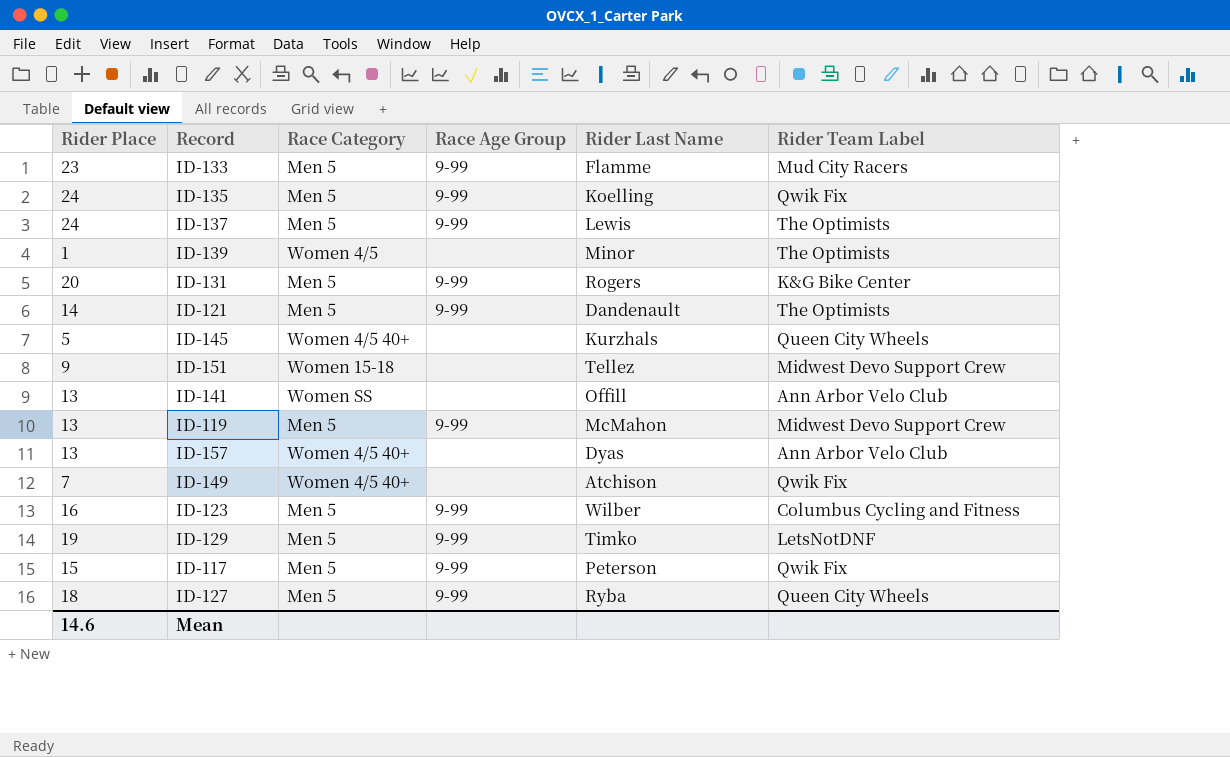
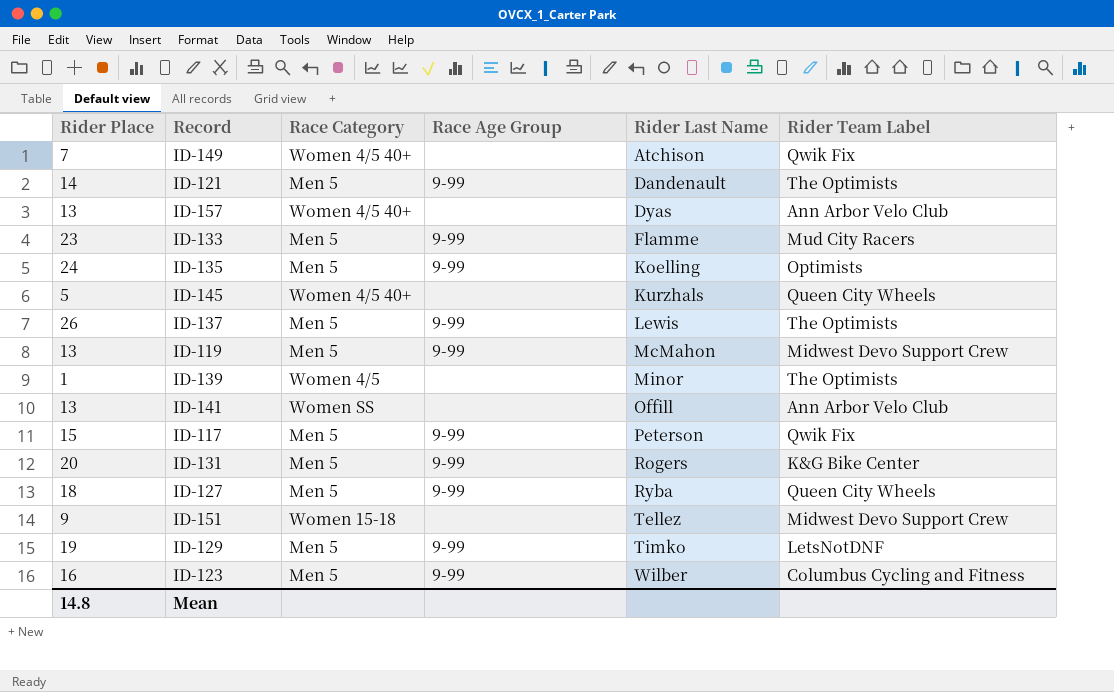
row order: none -> Rider Last Name ascending
ID-135 | Rider Team Label: Qwik Fix -> Optimists
ID-137 | Rider Place: 24 -> 26
Mean | Rider Place: 14.6 -> 14.8

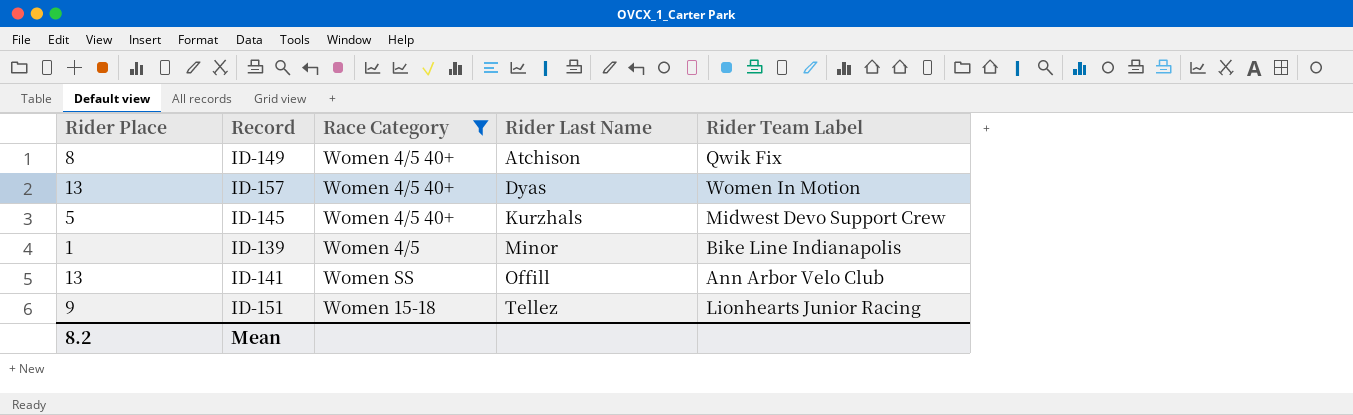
filter: none -> Race Category != Men 5
column Race Age Group | position: 4 -> none
ID-149 | Rider Place: 7 -> 8
ID-157 | Rider Team Label: Ann Arbor Velo Club -> Women In Motion
ID-145 | Rider Team Label: Queen City Wheels -> Midwest Devo Support Crew
ID-139 | Rider Team Label: The Optimists -> Bike Line Indianapolis
ID-151 | Rider Team Label: Midwest Devo Support Crew -> Lionhearts Junior Racing
Mean | Rider Place: 14.8 -> 8.2

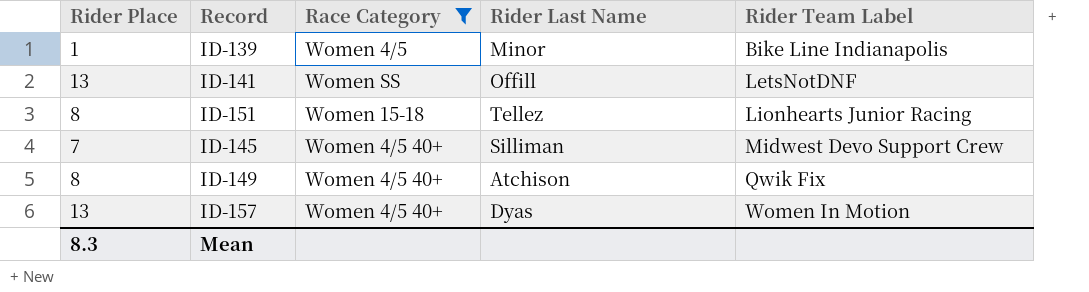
row order: Rider Last Name ascending -> Rider Team Label ascending
ID-141 | Rider Team Label: Ann Arbor Velo Club -> LetsNotDNF
ID-151 | Rider Place: 9 -> 8
ID-145 | Rider Place: 5 -> 7
ID-145 | Rider Last Name: Kurzhals -> Silliman
Mean | Rider Place: 8.2 -> 8.3

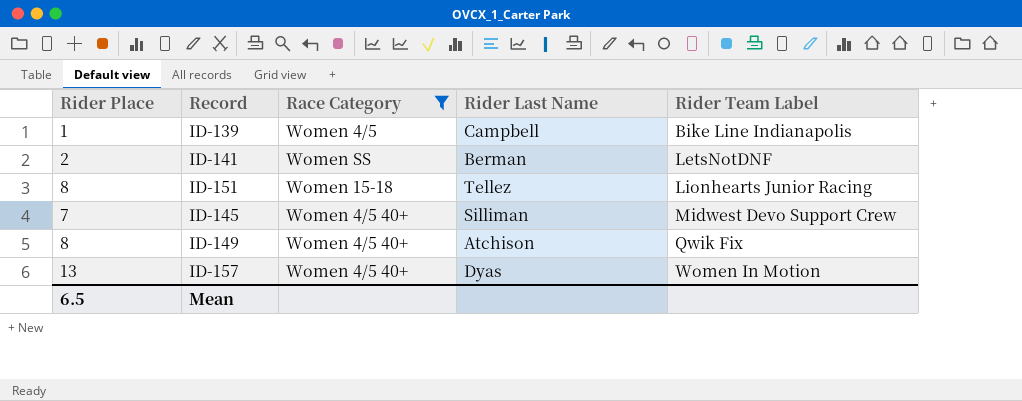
ID-139 | Rider Last Name: Minor -> Campbell
ID-141 | Rider Place: 13 -> 2
ID-141 | Rider Last Name: Offill -> Berman
Mean | Rider Place: 8.3 -> 6.5

